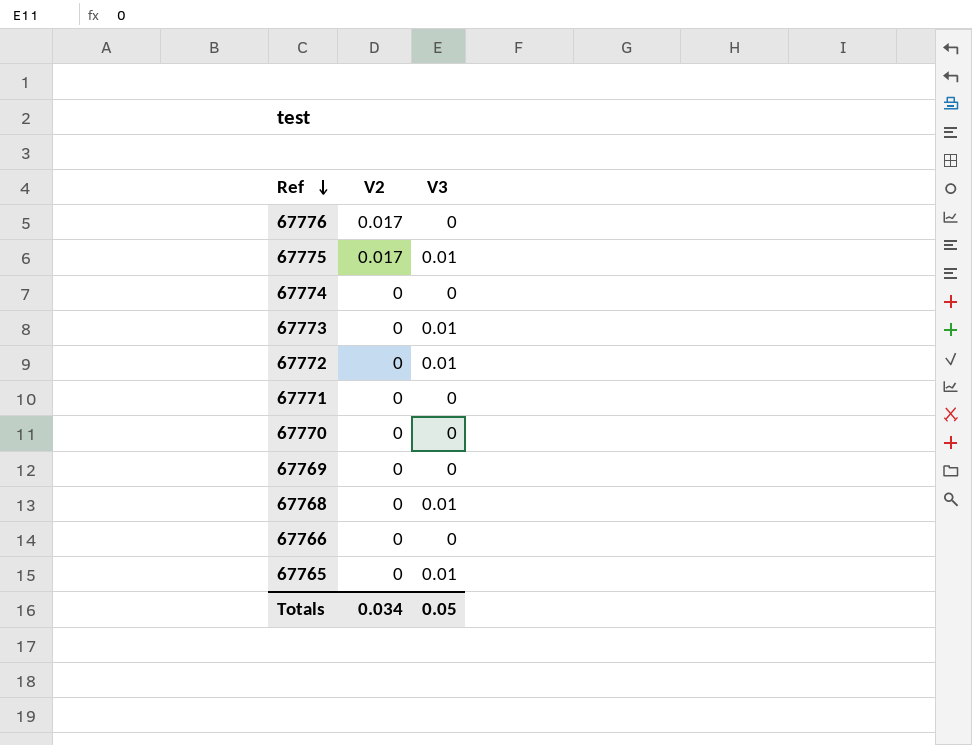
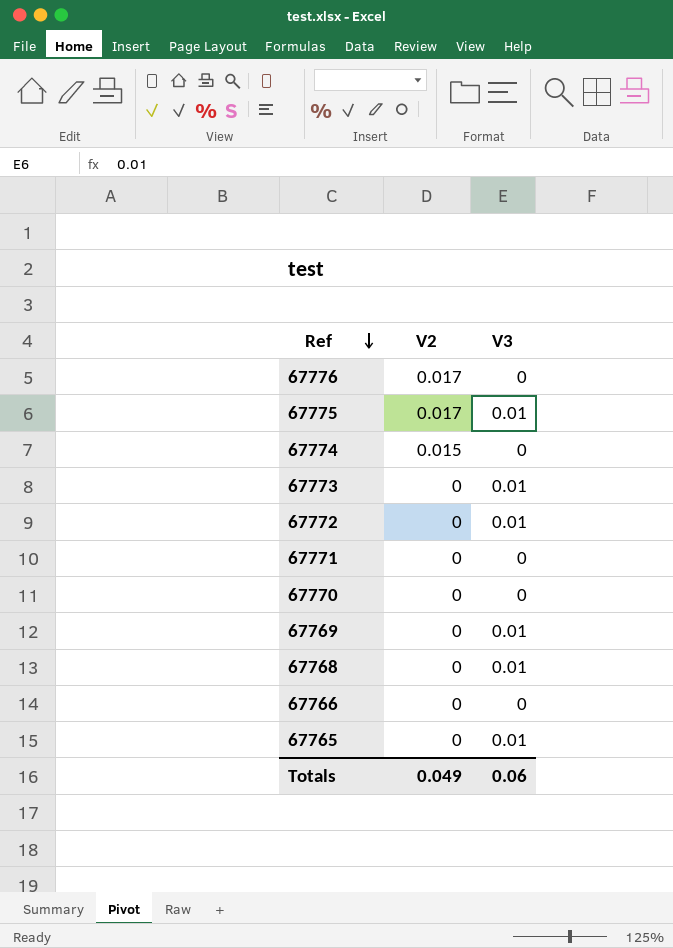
67774 | V2: 0 -> 0.015
67769 | V3: 0 -> 0.01
Totals | V2: 0.034 -> 0.049
Totals | V3: 0.05 -> 0.06

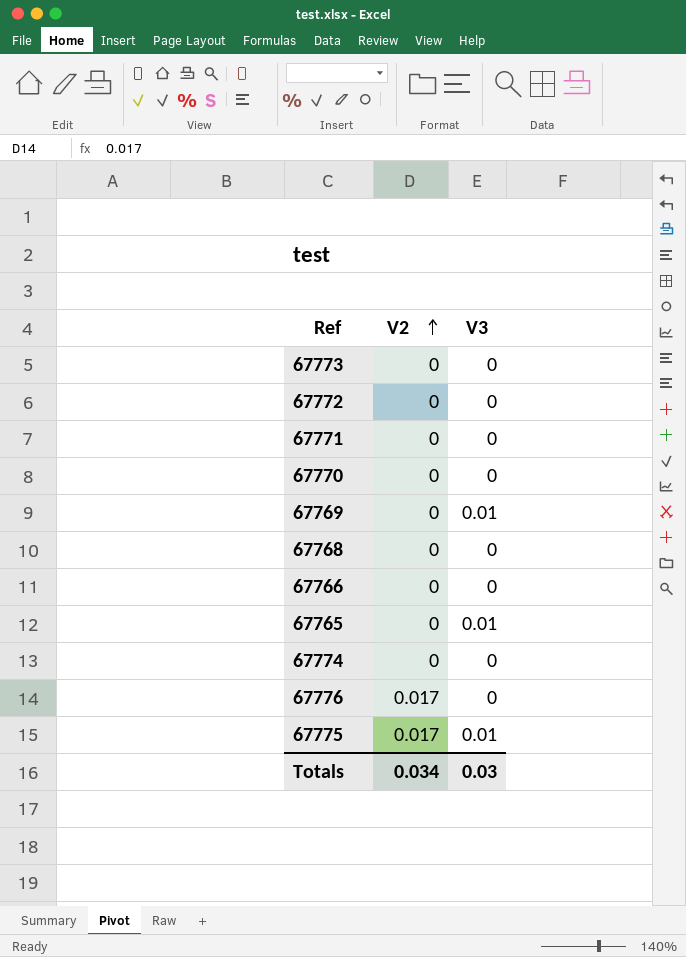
row order: Ref descending -> V2 ascending
67773 | V3: 0.01 -> 0
67772 | V3: 0.01 -> 0
67768 | V3: 0.01 -> 0
67774 | V2: 0.015 -> 0
Totals | V2: 0.049 -> 0.034
Totals | V3: 0.06 -> 0.03

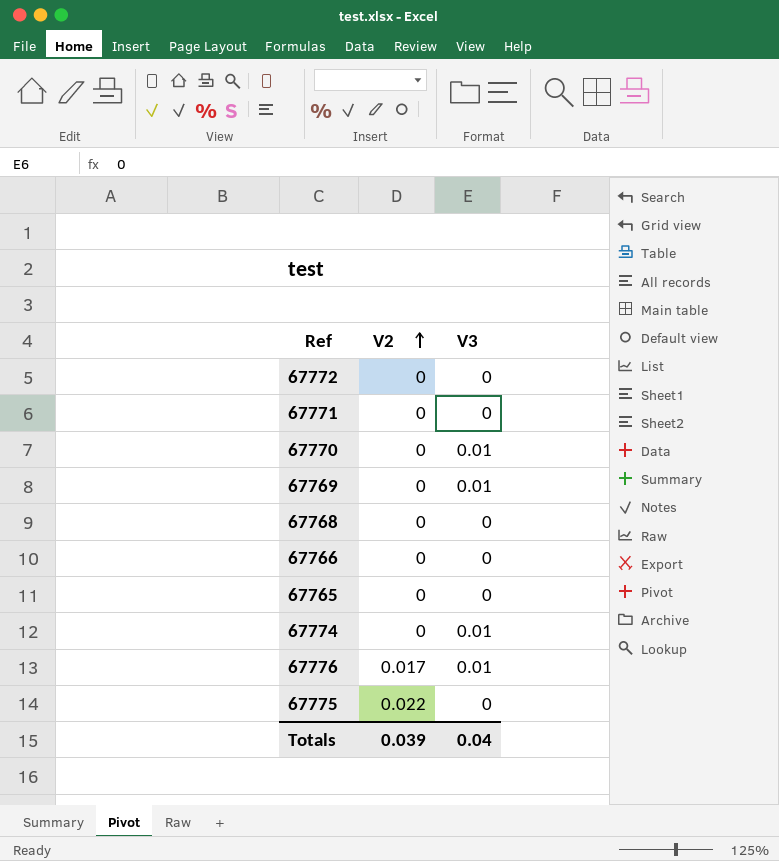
row 67773: 0 | 0 -> none
67770 | V3: 0 -> 0.01
67765 | V3: 0.01 -> 0
67774 | V3: 0 -> 0.01
67776 | V3: 0 -> 0.01
67775 | V2: 0.017 -> 0.022
67775 | V3: 0.01 -> 0
Totals | V2: 0.034 -> 0.039
Totals | V3: 0.03 -> 0.04

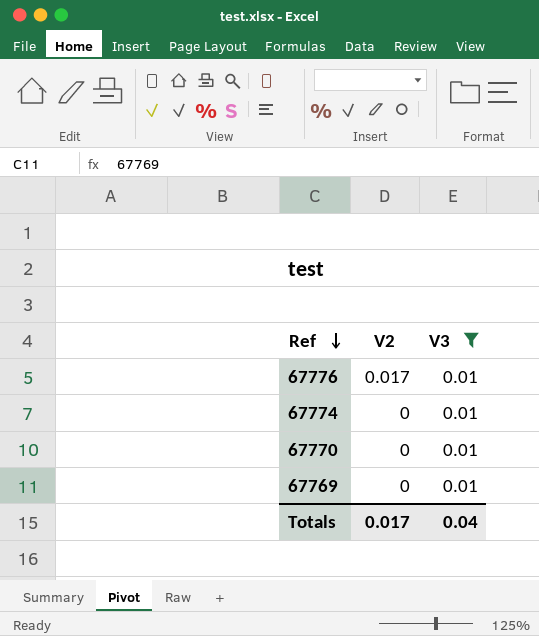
filter: none -> V3 = 0.01
row order: V2 ascending -> Ref descending
Totals | V2: 0.039 -> 0.017

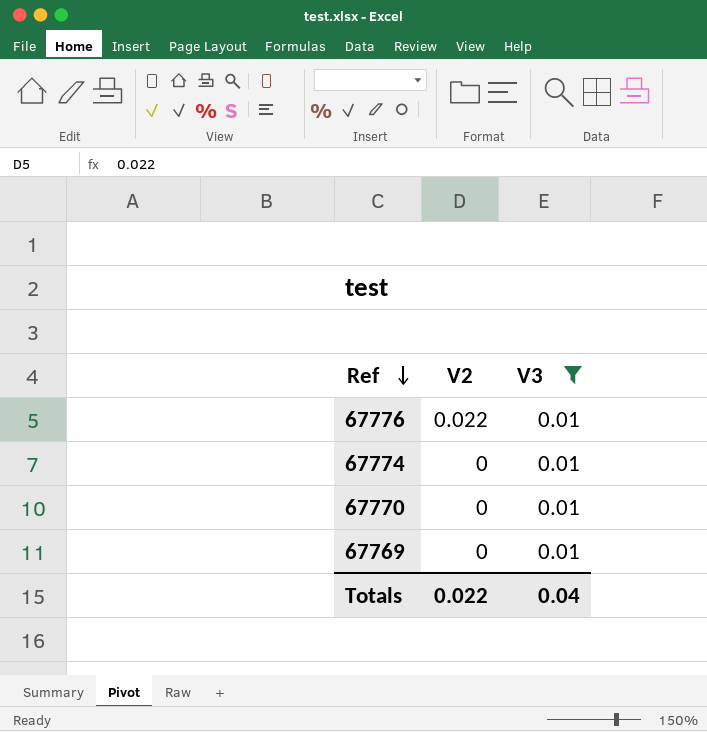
67776 | V2: 0.017 -> 0.022
Totals | V2: 0.017 -> 0.022

